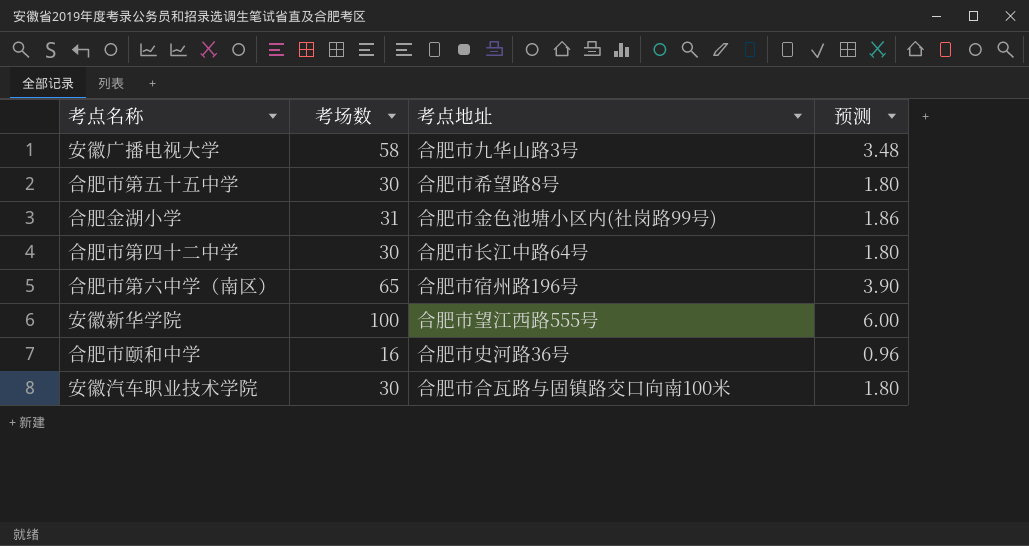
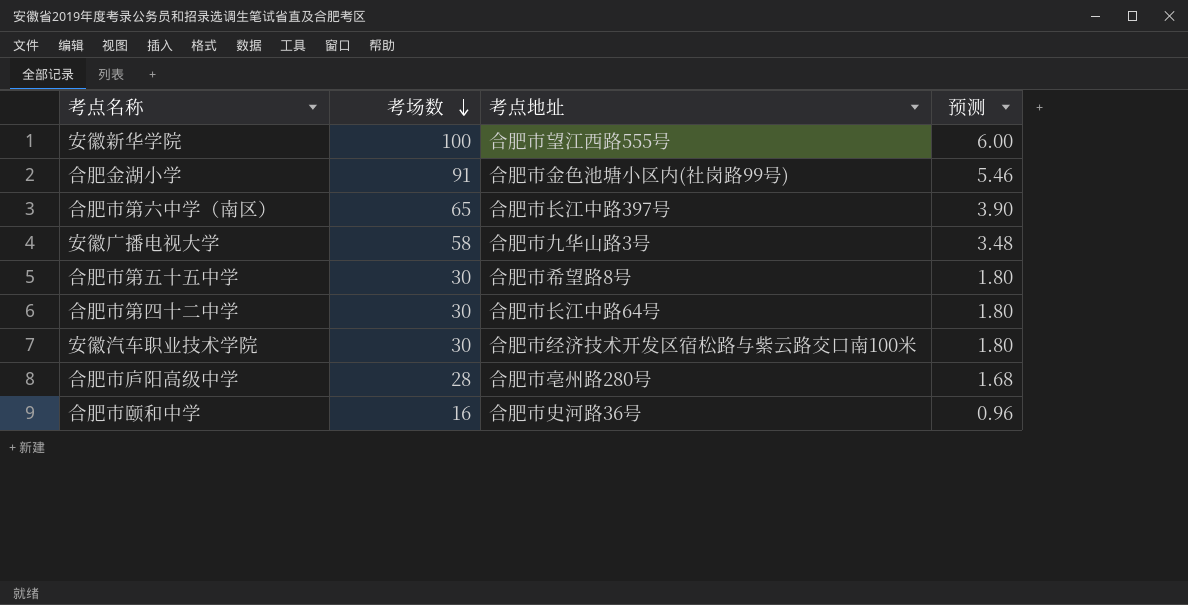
row order: none -> 考场数 descending
合肥金湖小学 | 考场数: 31 -> 91
合肥金湖小学 | 预测: 1.86 -> 5.46
合肥市第六中学（南区） | 考点地址: 合肥市宿州路196号 -> 合肥市长江中路397号
安徽汽车职业技术学院 | 考点地址: 合肥市合瓦路与固镇路交口向南100米 -> 合肥市经济技术开发区宿松路与紫云路交口南100米
row 合肥市庐阳高级中学: none -> 28 | 合肥市亳州路280号 | 1.68

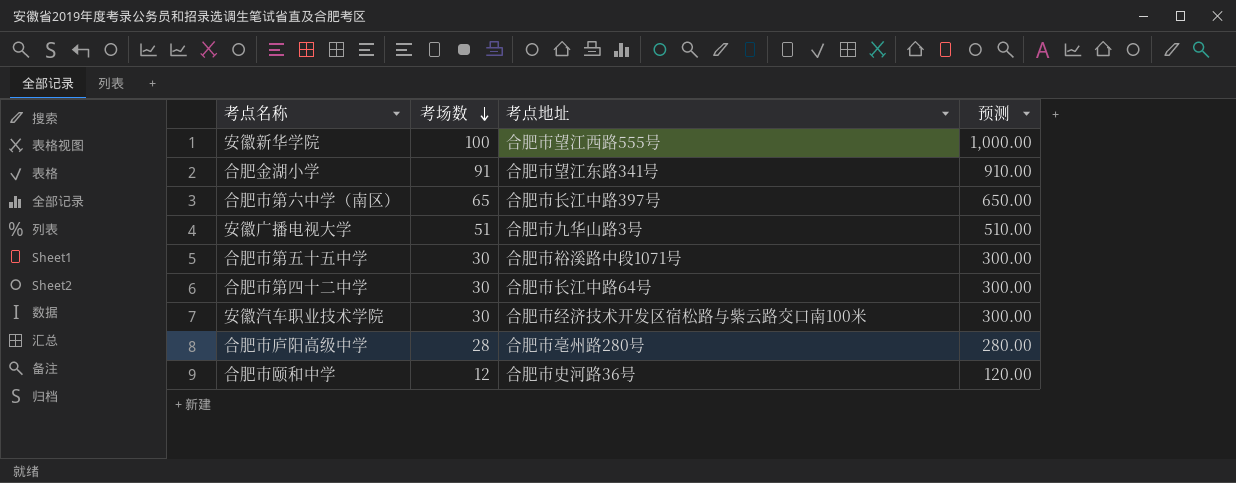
column 预测 | formula: [考场数] * 0.06 -> [考场数] * 10
合肥金湖小学 | 考点地址: 合肥市金色池塘小区内(社岗路99号) -> 合肥市望江东路341号
安徽广播电视大学 | 考场数: 58 -> 51
合肥市第五十五中学 | 考点地址: 合肥市希望路8号 -> 合肥市裕溪路中段1071号
合肥市颐和中学 | 考场数: 16 -> 12

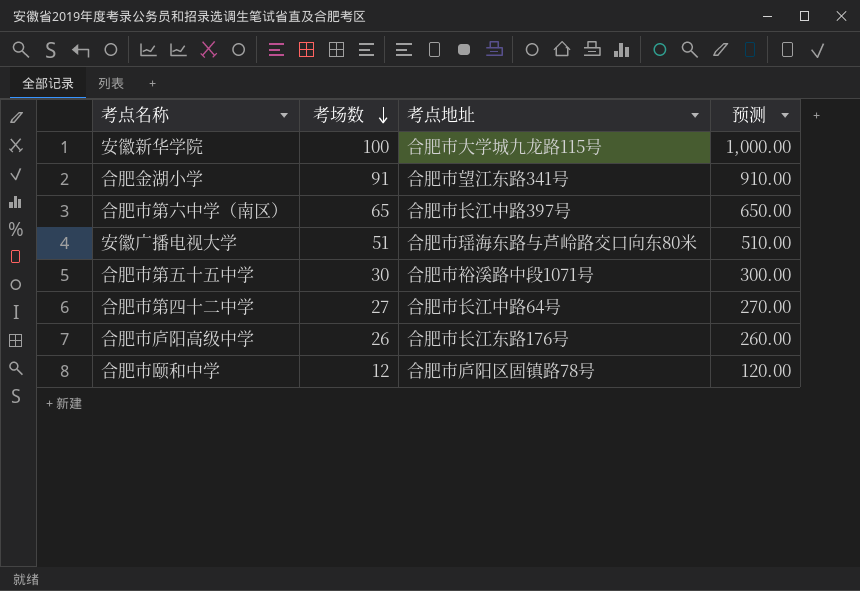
row 安徽汽车职业技术学院: 30 | 合肥市经济技术开发区宿松路与紫云路交口南100米 | 300.00 -> none
安徽新华学院 | 考点地址: 合肥市望江西路555号 -> 合肥市大学城九龙路115号
安徽广播电视大学 | 考点地址: 合肥市九华山路3号 -> 合肥市瑶海东路与芦岭路交口向东80米
合肥市第四十二中学 | 考场数: 30 -> 27
合肥市第四十二中学 | 预测: 300.00 -> 270.00
合肥市庐阳高级中学 | 考场数: 28 -> 26
合肥市庐阳高级中学 | 考点地址: 合肥市亳州路280号 -> 合肥市长江东路176号
合肥市庐阳高级中学 | 预测: 280.00 -> 260.00
合肥市颐和中学 | 考点地址: 合肥市史河路36号 -> 合肥市庐阳区固镇路78号

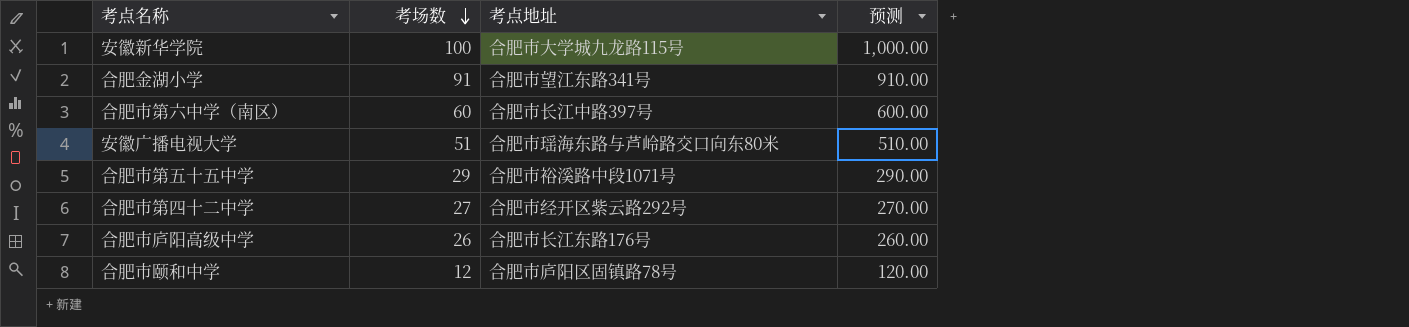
合肥市第六中学（南区） | 考场数: 65 -> 60
合肥市第六中学（南区） | 预测: 650.00 -> 600.00
合肥市第五十五中学 | 考场数: 30 -> 29
合肥市第五十五中学 | 预测: 300.00 -> 290.00
合肥市第四十二中学 | 考点地址: 合肥市长江中路64号 -> 合肥市经开区紫云路292号

